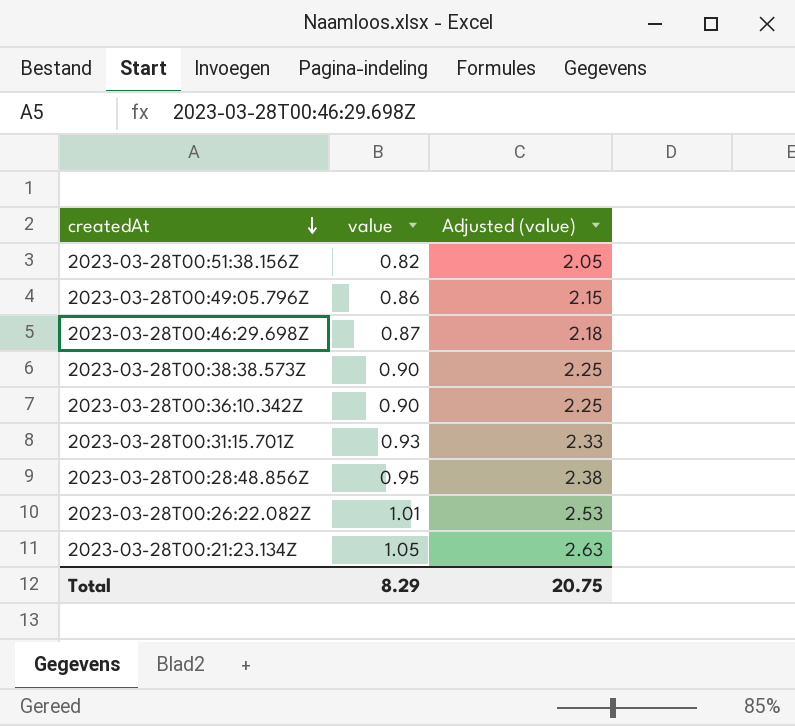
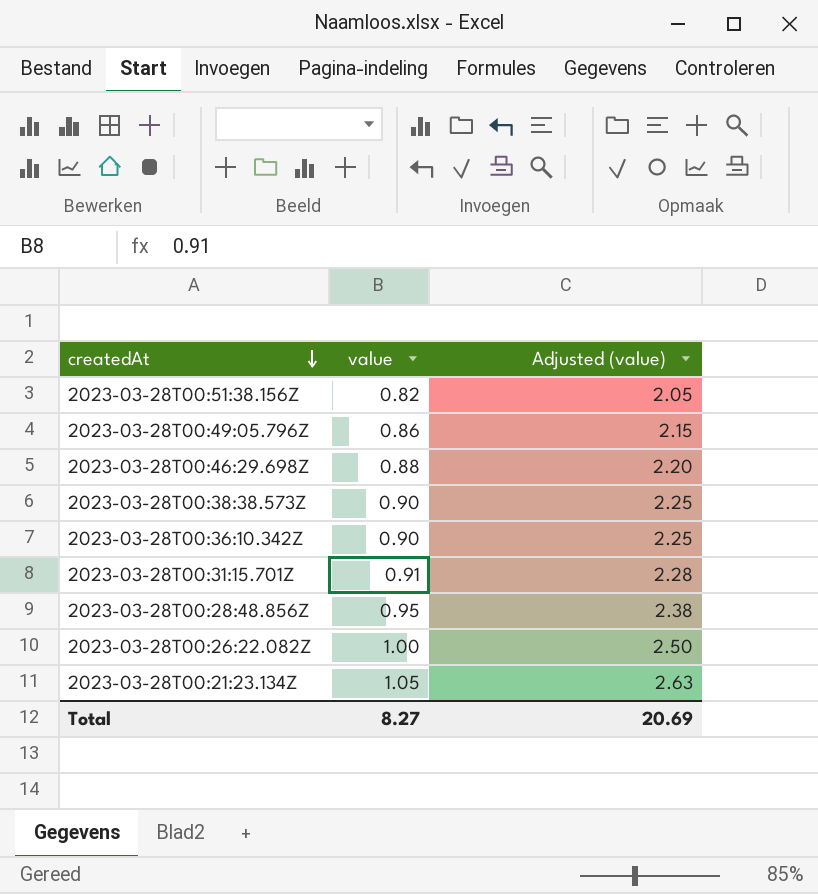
2023-03-28T00:46:29.698Z | value: 0.87 -> 0.88
2023-03-28T00:46:29.698Z | Adjusted (value): 2.18 -> 2.20
2023-03-28T00:31:15.701Z | value: 0.93 -> 0.91
2023-03-28T00:31:15.701Z | Adjusted (value): 2.33 -> 2.28
2023-03-28T00:26:22.082Z | value: 1.01 -> 1.00
2023-03-28T00:26:22.082Z | Adjusted (value): 2.53 -> 2.50
Total | value: 8.29 -> 8.27
Total | Adjusted (value): 20.75 -> 20.69

